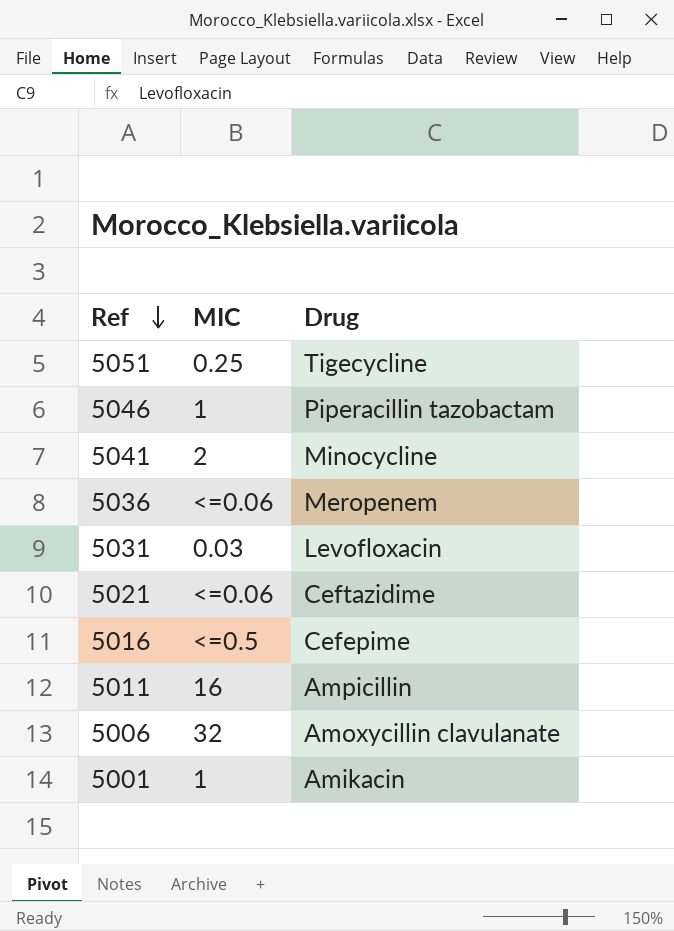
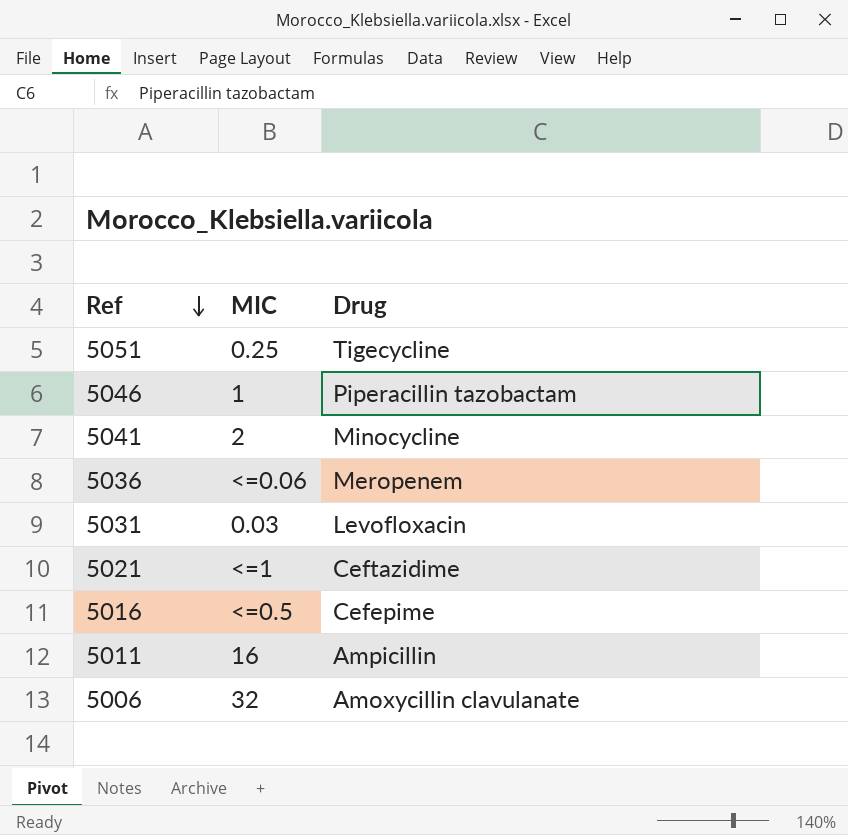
row 5001: 1 | Amikacin -> none
5021 | MIC: <=0.06 -> <=1

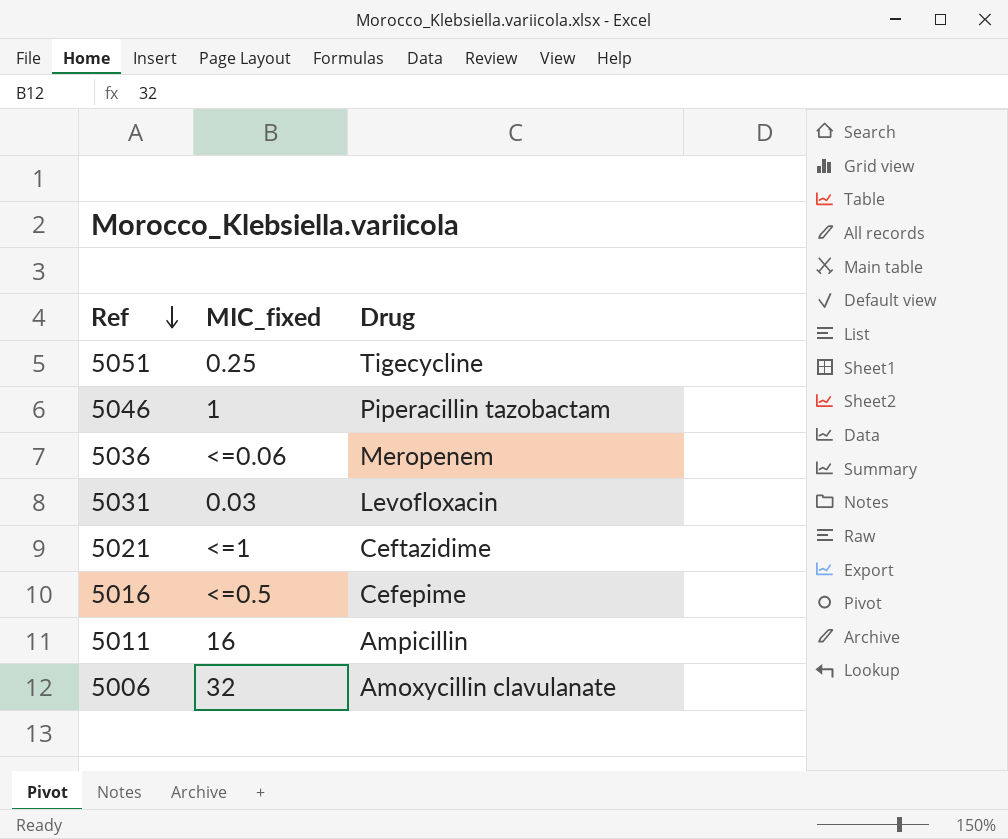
column name: MIC -> MIC_fixed
row 5041: 2 | Minocycline -> none

